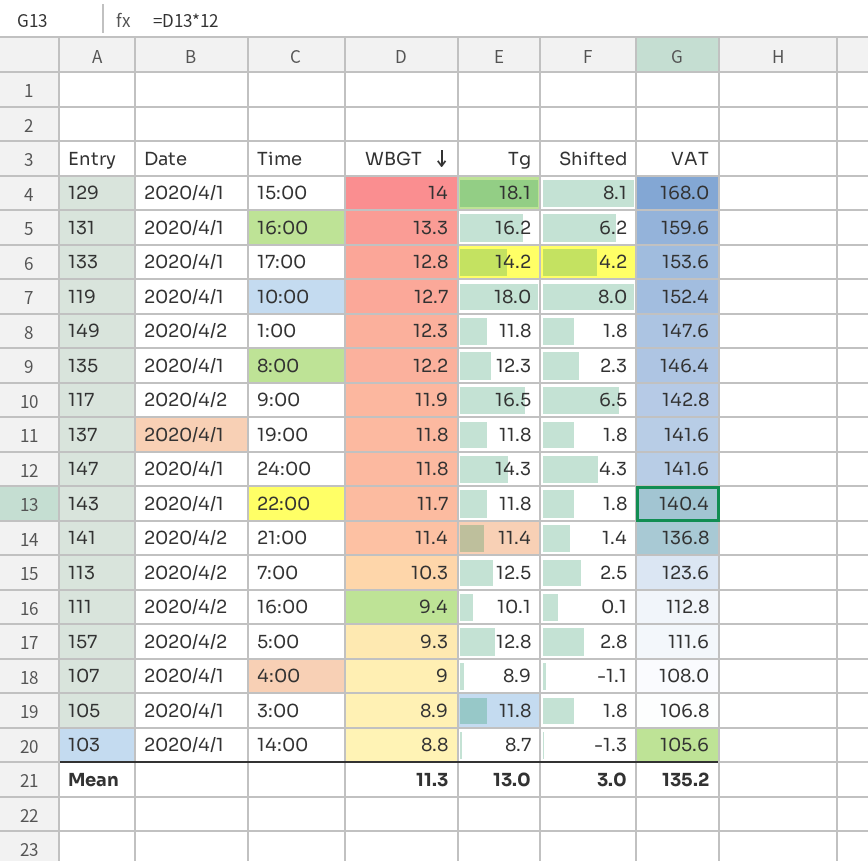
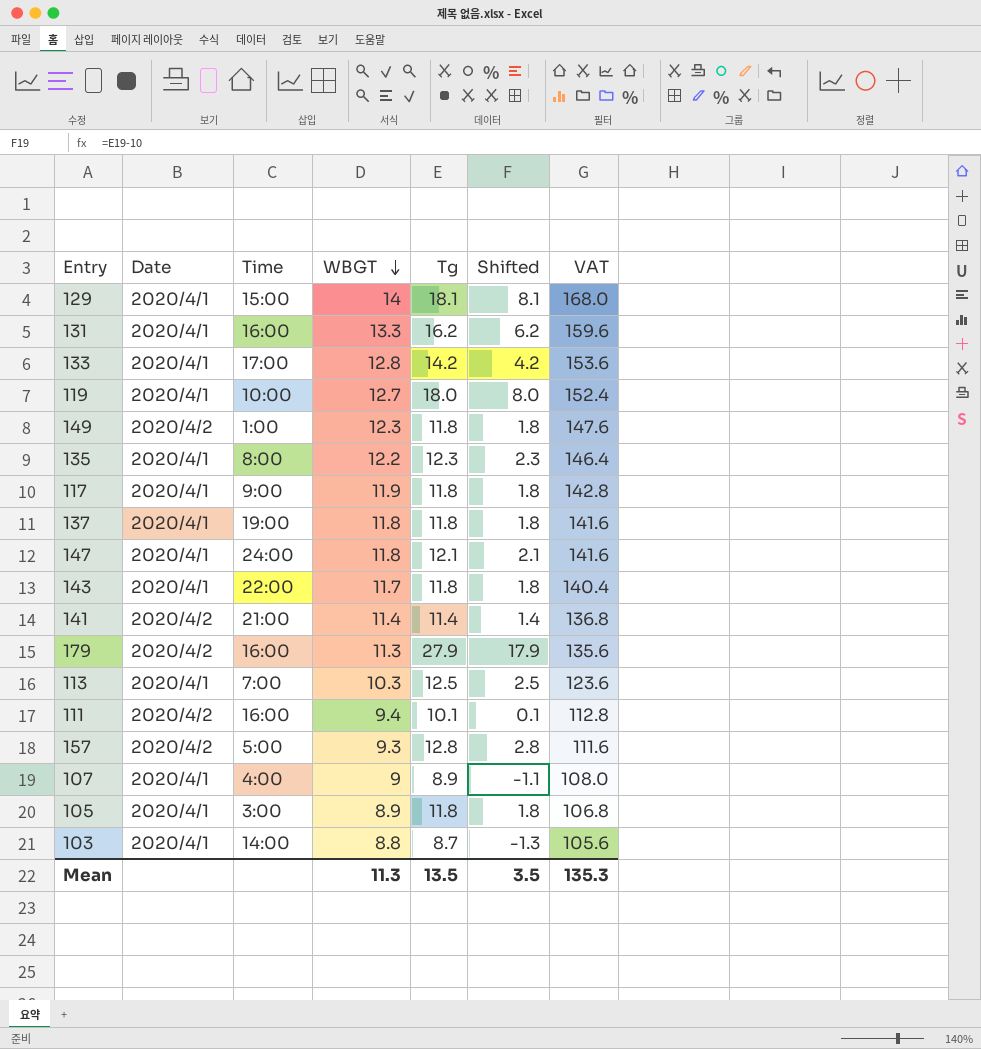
117 | Date: 2020/4/2 -> 2020/4/1
117 | Tg: 16.5 -> 11.8
117 | Shifted: 6.5 -> 1.8
147 | Tg: 14.3 -> 12.1
147 | Shifted: 4.3 -> 2.1
row 179: none -> 2020/4/2 | 16:00 | 11.3 | 27.9 | 17.9 | 135.6
113 | Date: 2020/4/2 -> 2020/4/1
Mean | Tg: 13.0 -> 13.5
Mean | Shifted: 3.0 -> 3.5
Mean | VAT: 135.2 -> 135.3

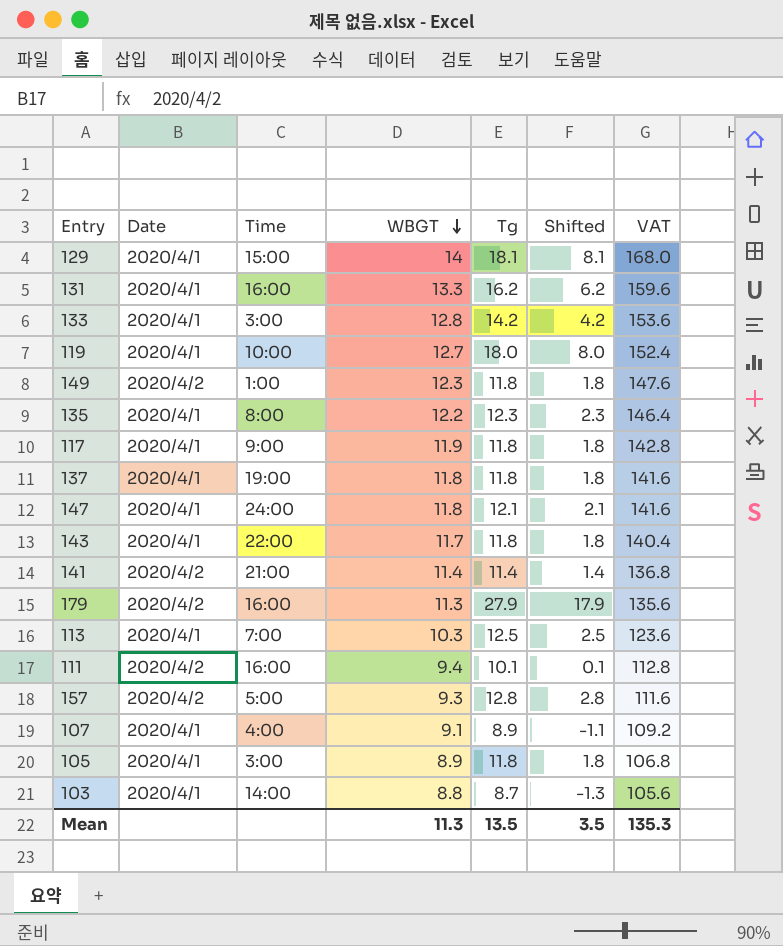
133 | Time: 17:00 -> 3:00
107 | WBGT: 9 -> 9.1
107 | VAT: 108.0 -> 109.2

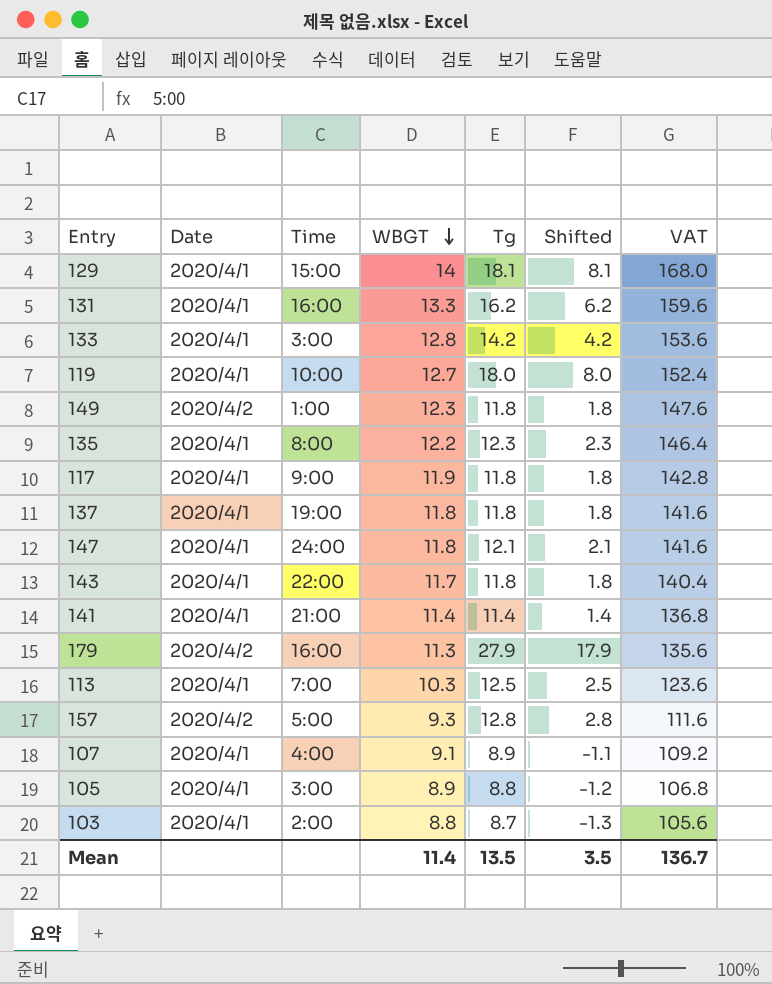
row 111: 2020/4/2 | 16:00 | 9.4 | 10.1 | 0.1 | 112.8 -> none
141 | Date: 2020/4/2 -> 2020/4/1
105 | Tg: 11.8 -> 8.8
105 | Shifted: 1.8 -> -1.2
103 | Time: 14:00 -> 2:00
Mean | WBGT: 11.3 -> 11.4
Mean | VAT: 135.3 -> 136.7

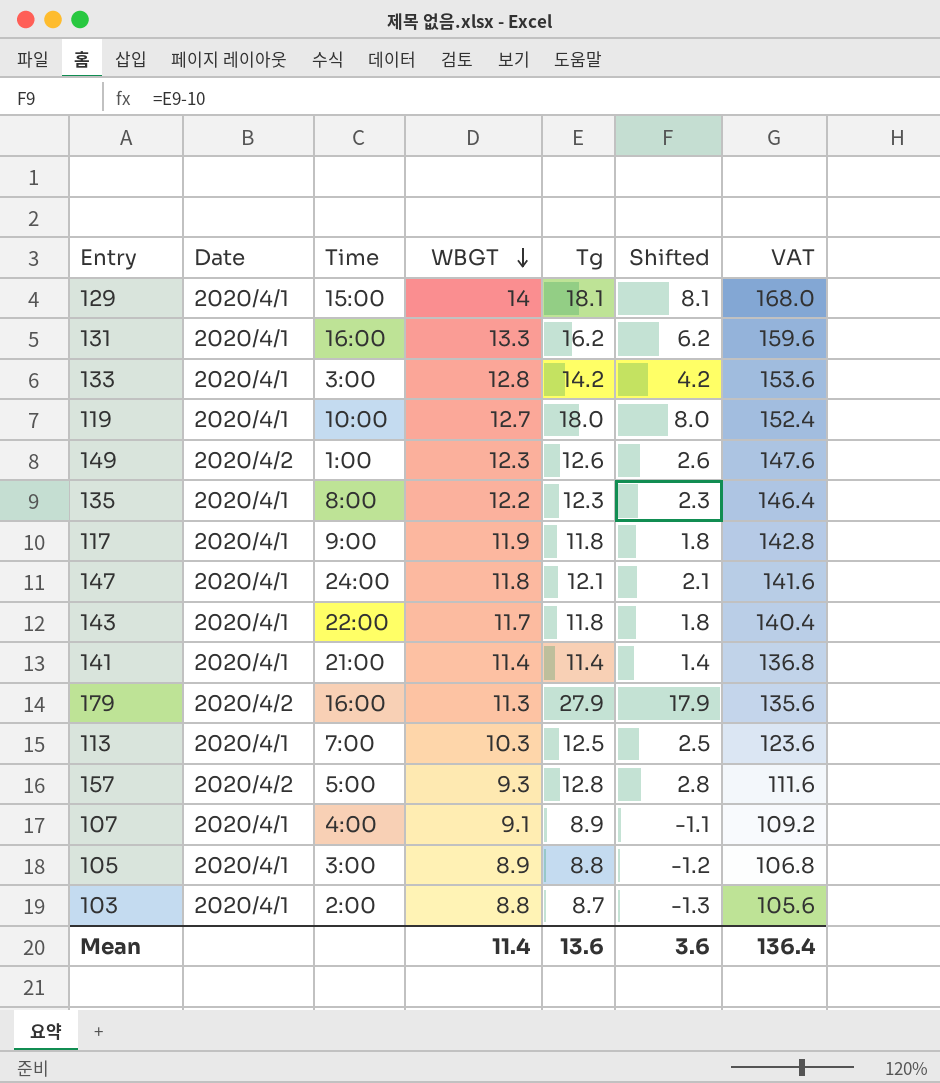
row 137: 2020/4/1 | 19:00 | 11.8 | 11.8 | 1.8 | 141.6 -> none
149 | Tg: 11.8 -> 12.6
149 | Shifted: 1.8 -> 2.6
Mean | Tg: 13.5 -> 13.6
Mean | Shifted: 3.5 -> 3.6
Mean | VAT: 136.7 -> 136.4

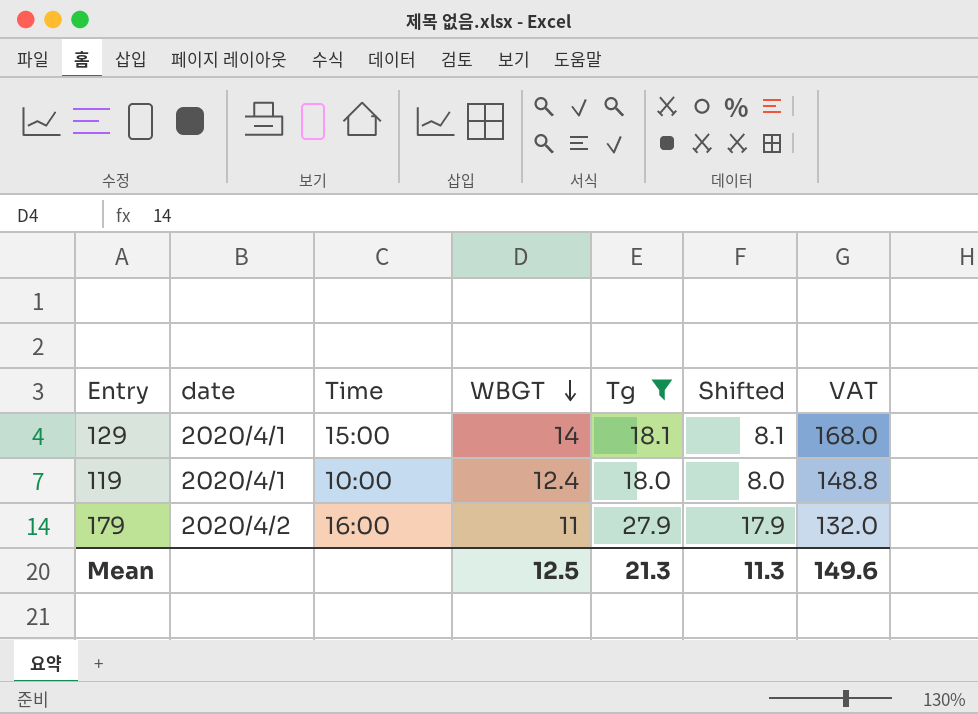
filter: none -> Tg >= 18.0
column name: Date -> date
119 | WBGT: 12.7 -> 12.4
119 | VAT: 152.4 -> 148.8
179 | WBGT: 11.3 -> 11
179 | VAT: 135.6 -> 132.0
Mean | WBGT: 11.4 -> 12.5
Mean | Tg: 13.6 -> 21.3
Mean | Shifted: 3.6 -> 11.3
Mean | VAT: 136.4 -> 149.6

